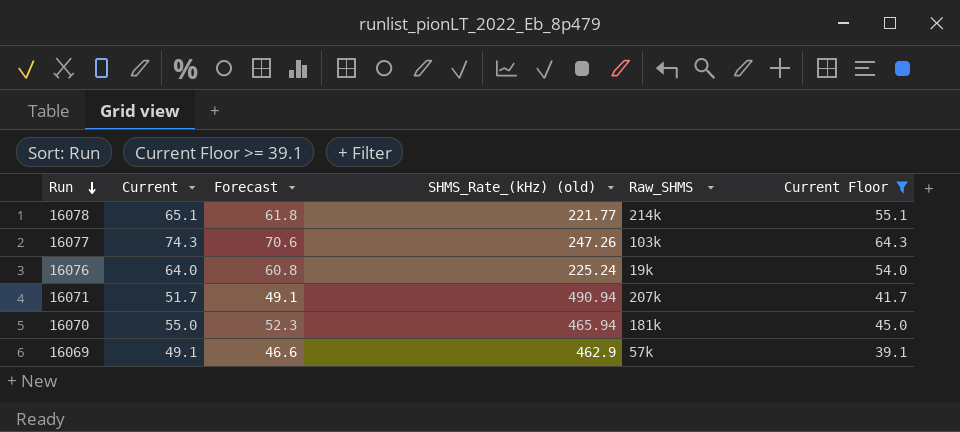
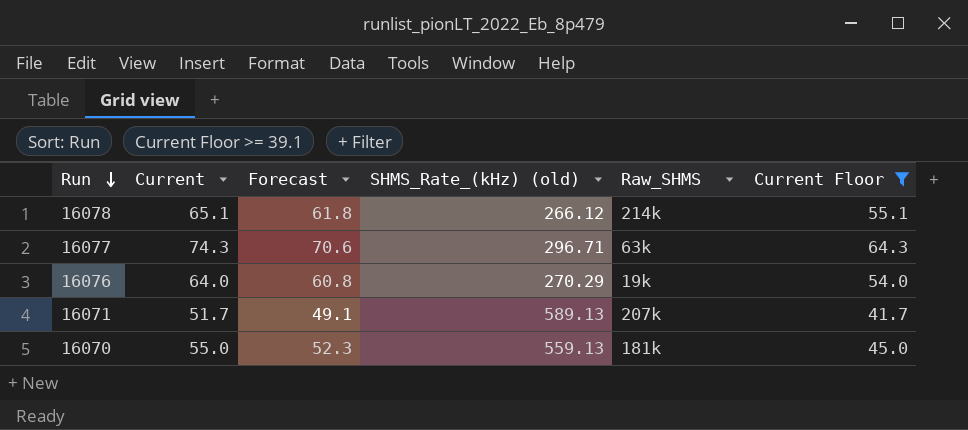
row 16069: 49.1 | 46.6 | 462.9 | 57k | 39.1 -> none
16078 | SHMS_Rate_(kHz) (old): 221.77 -> 266.12
16077 | SHMS_Rate_(kHz) (old): 247.26 -> 296.71
16077 | Raw_SHMS: 103k -> 63k
16076 | SHMS_Rate_(kHz) (old): 225.24 -> 270.29
16071 | SHMS_Rate_(kHz) (old): 490.94 -> 589.13
16070 | SHMS_Rate_(kHz) (old): 465.94 -> 559.13

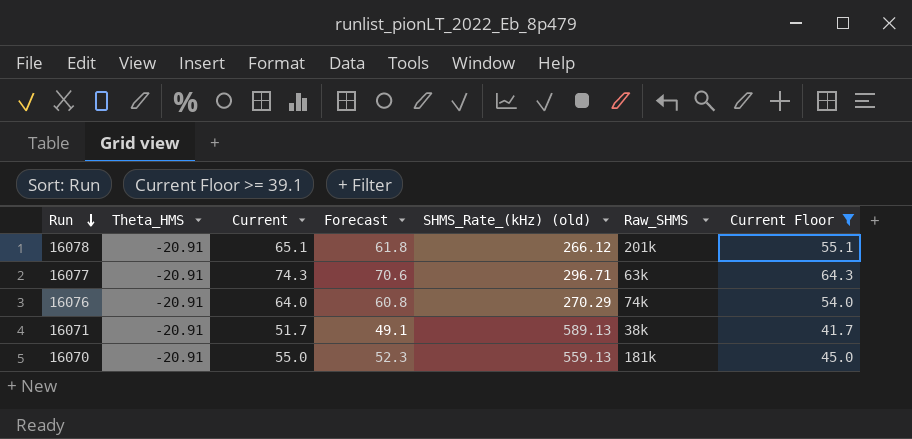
column Theta_HMS | position: none -> 2
16078 | Raw_SHMS: 214k -> 201k
16076 | Raw_SHMS: 19k -> 74k
16071 | Raw_SHMS: 207k -> 38k

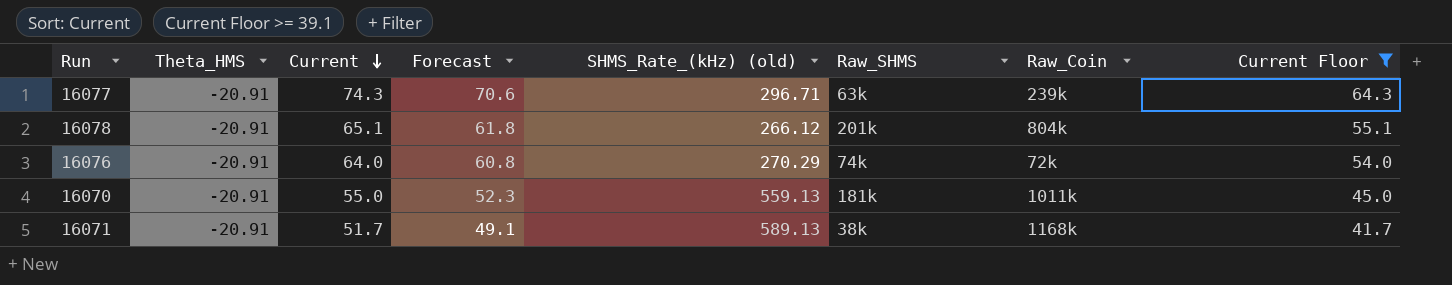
row order: Run descending -> Current descending
column Raw_Coin | position: none -> 7

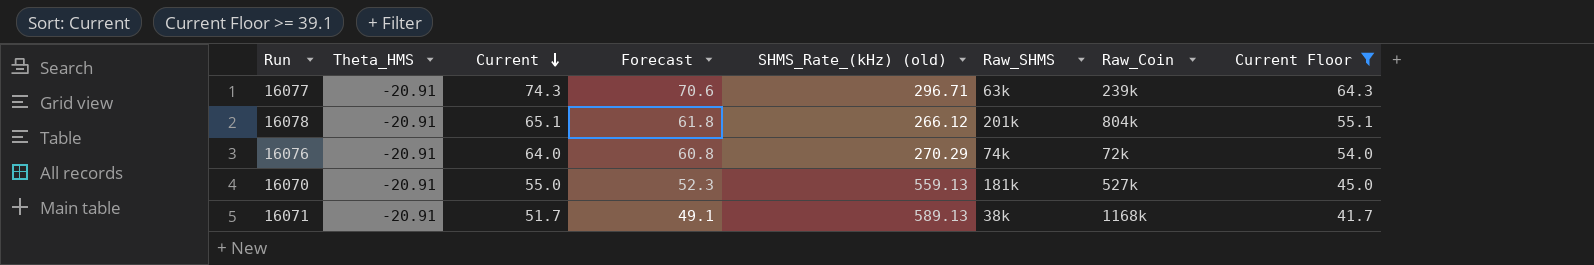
16070 | Raw_Coin: 1011k -> 527k

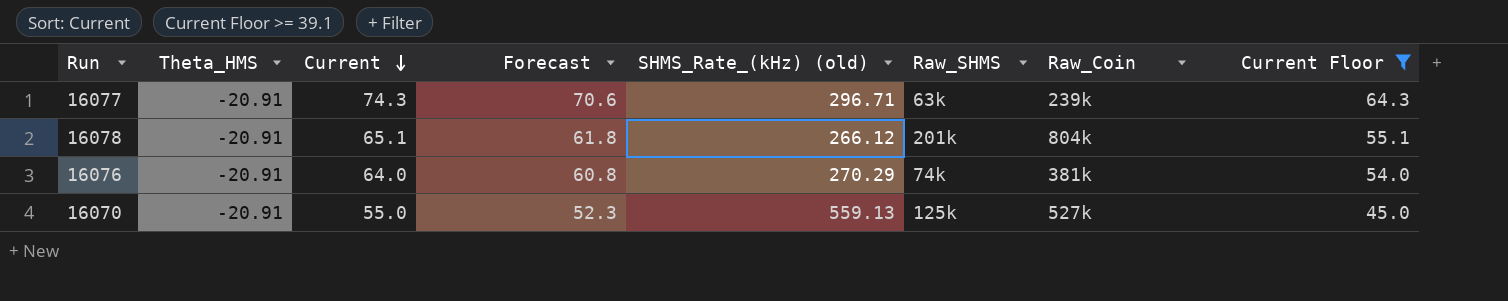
row 16071: -20.91 | 51.7 | 49.1 | 589.13 | 38k | 1168k | 41.7 -> none
16076 | Raw_Coin: 72k -> 381k
16070 | Raw_SHMS: 181k -> 125k

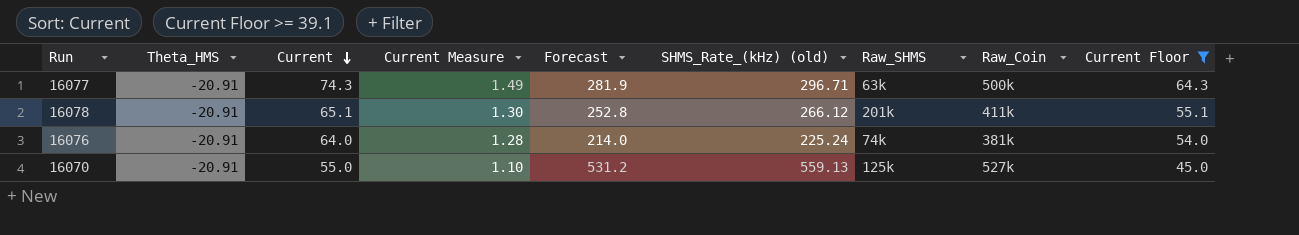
column Current Measure | formula: none -> [Current] * 0.02
column Forecast | formula: [Current] * 0.95 -> [SHMS_Rate_(kHz) (old)] * 0.95
16077 | Raw_Coin: 239k -> 500k
16078 | Raw_Coin: 804k -> 411k
16076 | SHMS_Rate_(kHz) (old): 270.29 -> 225.24

